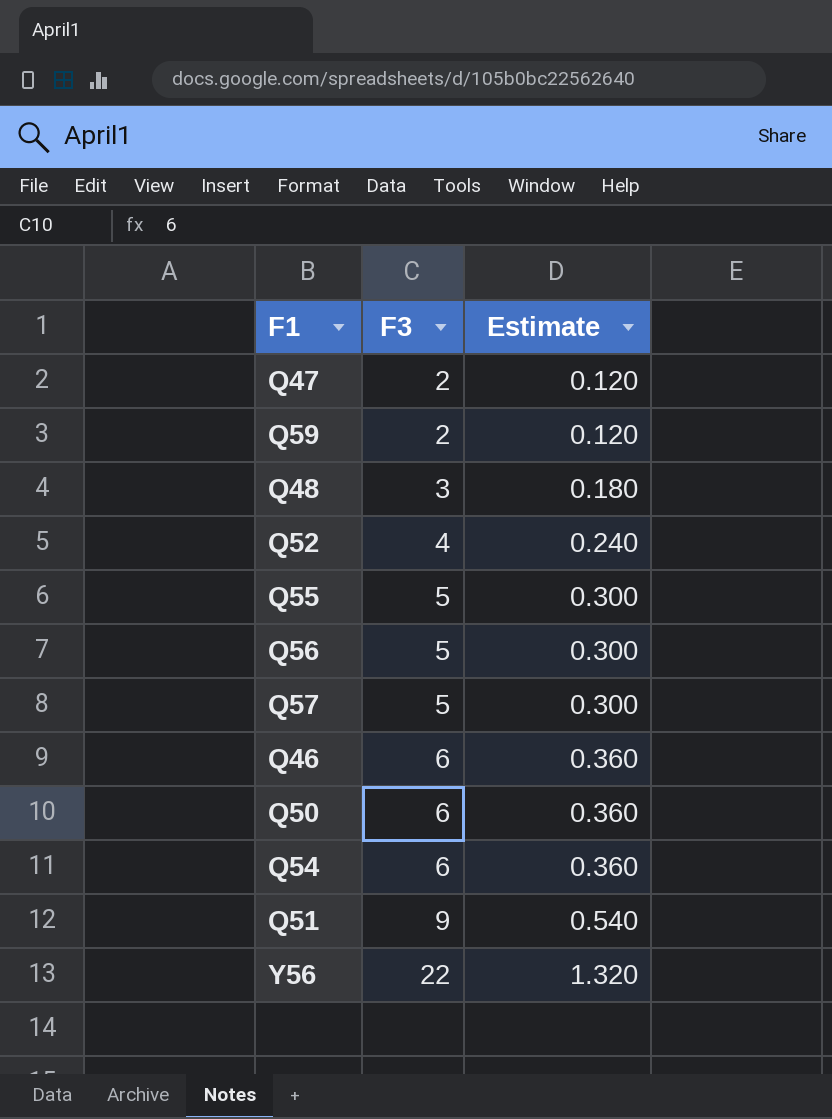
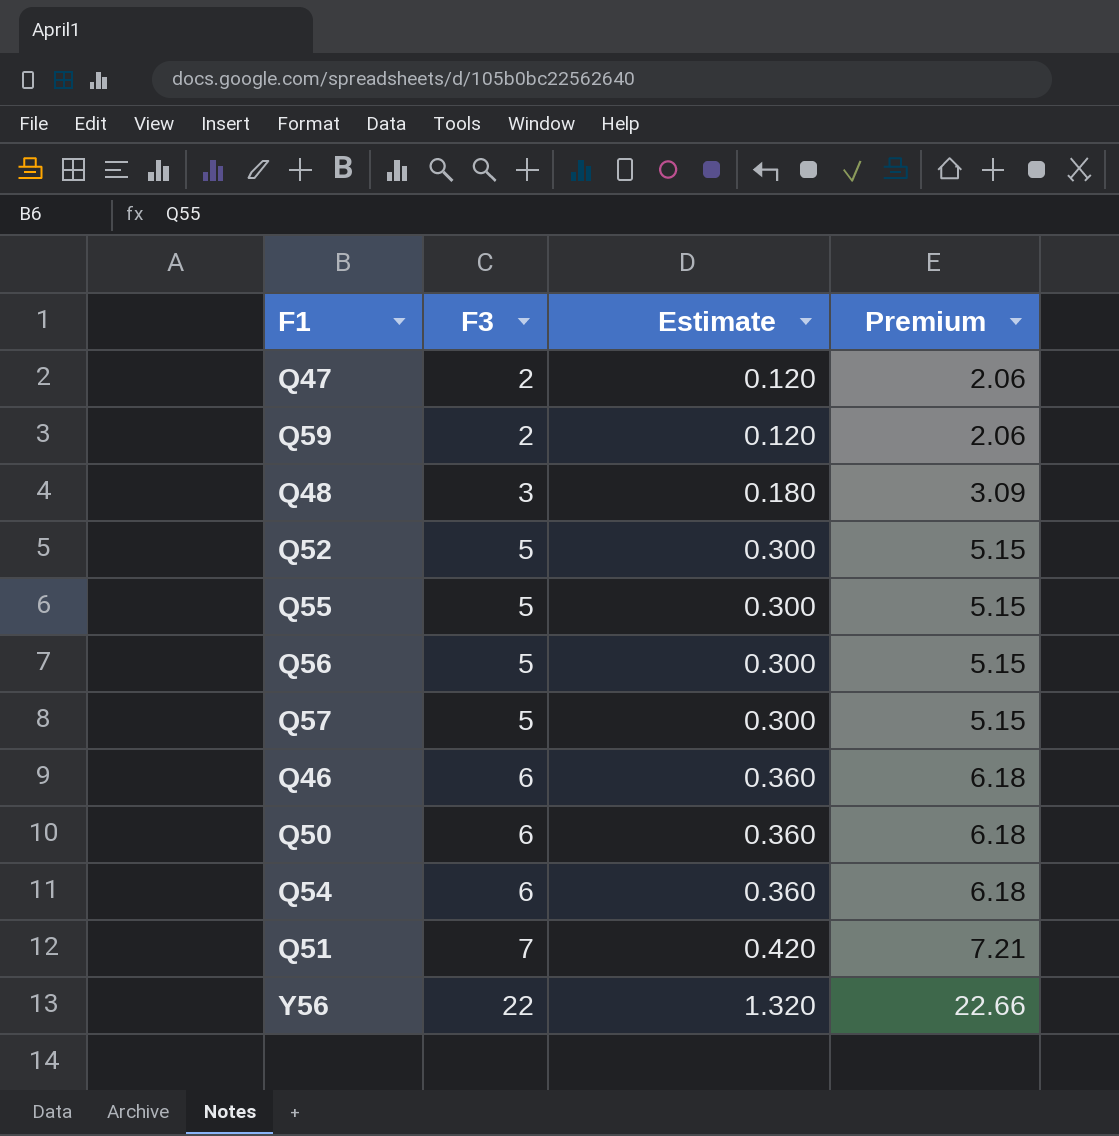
column Premium | formula: none -> [F3] * 1.03
Q52 | F3: 4 -> 5
Q52 | Estimate: 0.240 -> 0.300
Q51 | F3: 9 -> 7
Q51 | Estimate: 0.540 -> 0.420

